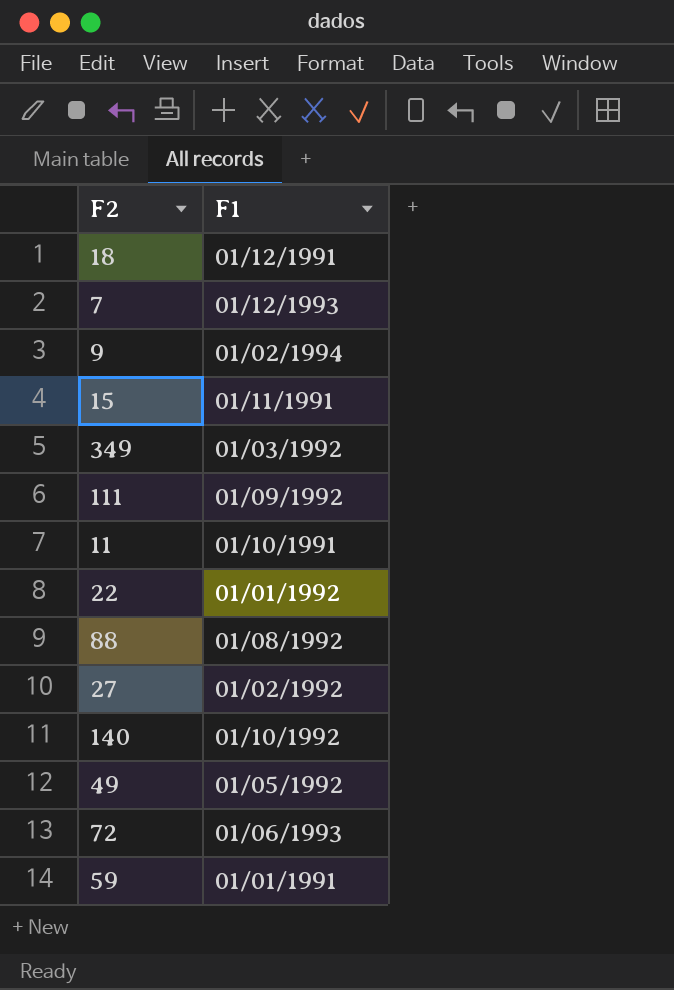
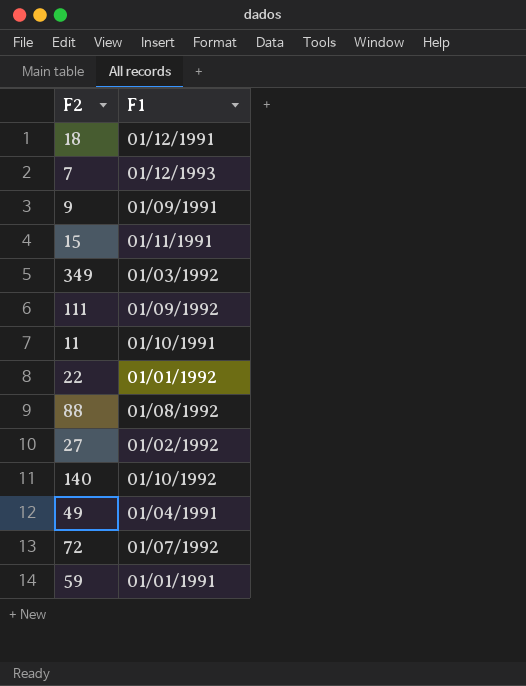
9 | F1: 01/02/1994 -> 01/09/1991
49 | F1: 01/05/1992 -> 01/04/1991
72 | F1: 01/06/1993 -> 01/07/1992

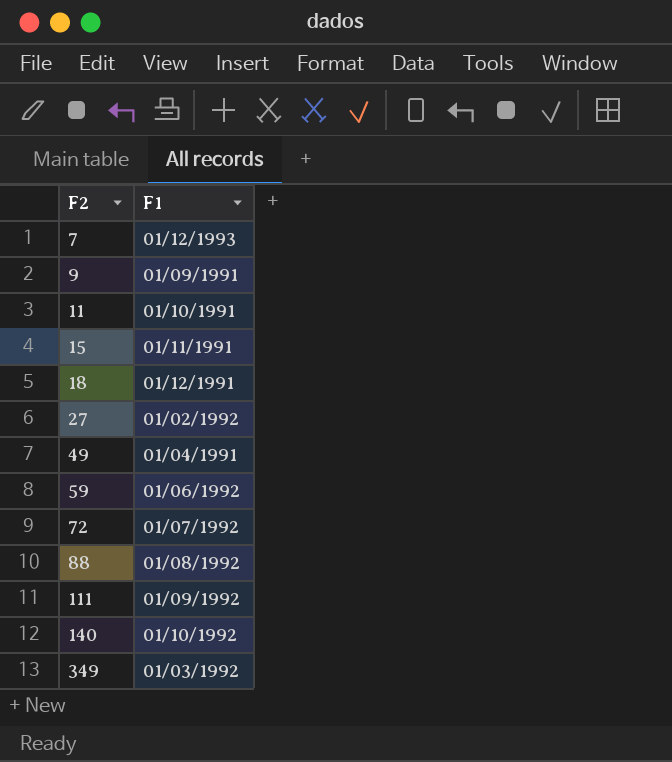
row order: none -> F2 ascending
row 22: 01/01/1992 -> none
59 | F1: 01/01/1991 -> 01/06/1992

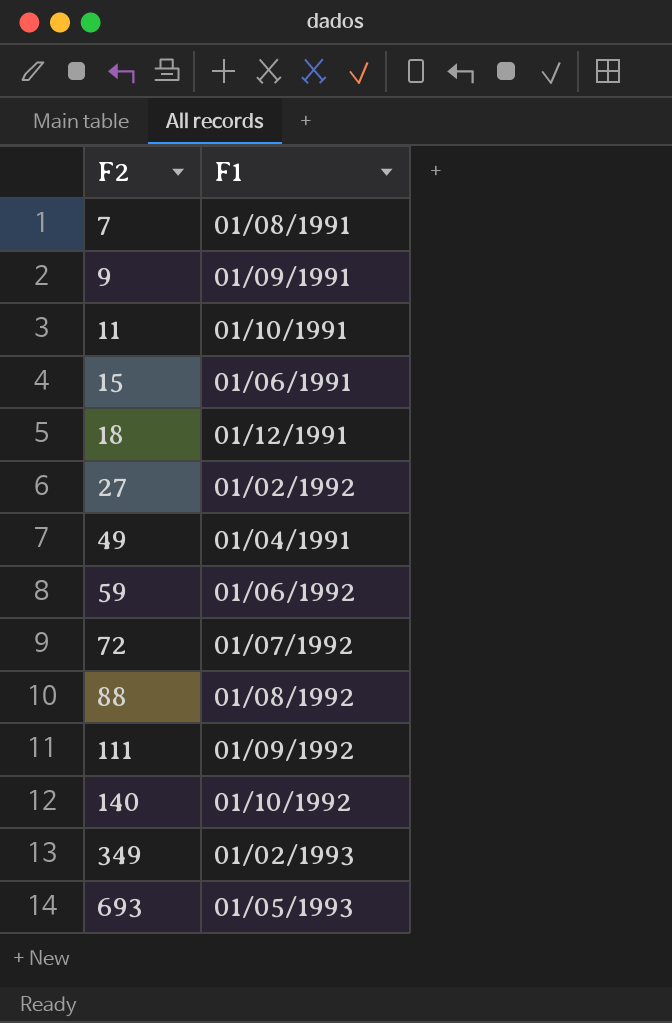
7 | F1: 01/12/1993 -> 01/08/1991
15 | F1: 01/11/1991 -> 01/06/1991
349 | F1: 01/03/1992 -> 01/02/1993
row 693: none -> 01/05/1993

